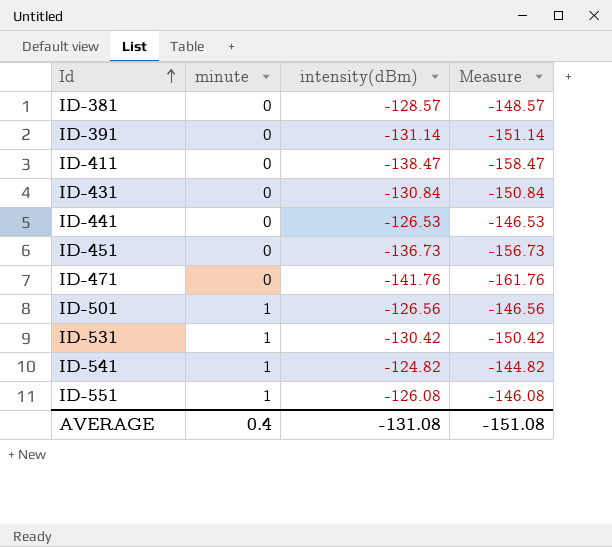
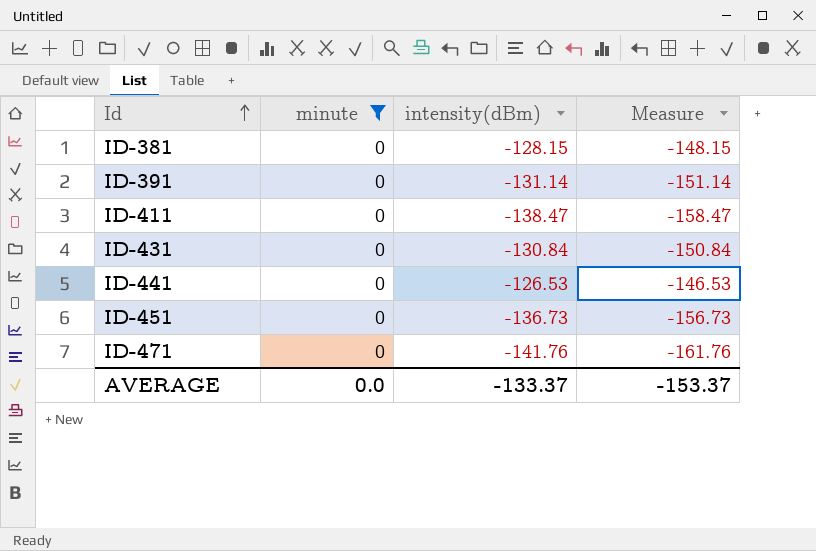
filter: none -> minute = 0
ID-381 | intensity(dBm): -128.57 -> -128.15
ID-381 | Measure: -148.57 -> -148.15
AVERAGE | minute: 0.4 -> 0.0
AVERAGE | intensity(dBm): -131.08 -> -133.37
AVERAGE | Measure: -151.08 -> -153.37

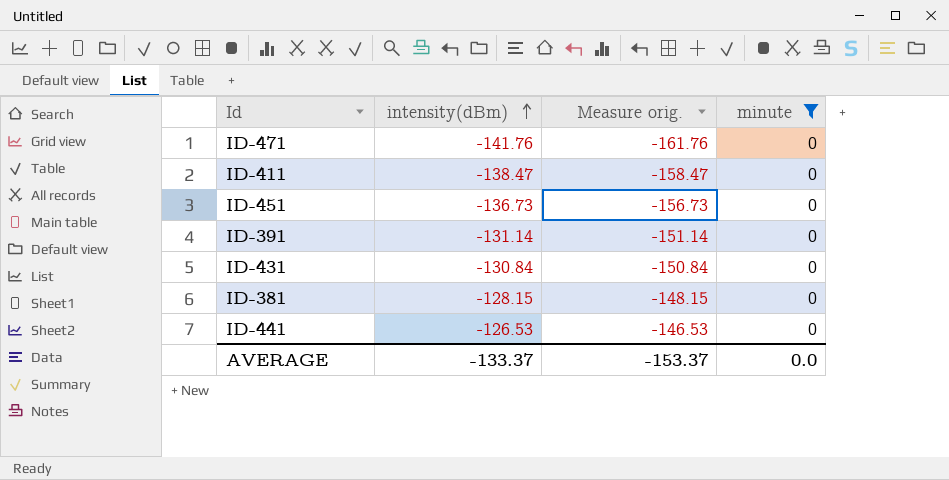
row order: Id ascending -> intensity(dBm) ascending
column name: Measure -> Measure orig.
column minute | position: 2 -> 4

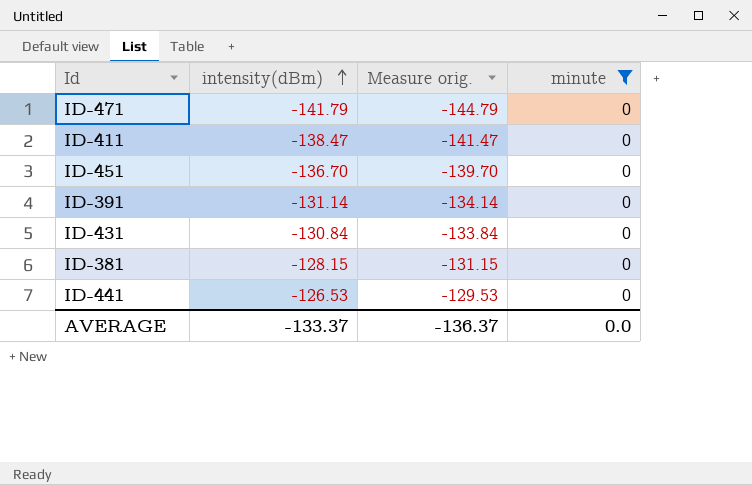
column Measure orig. | formula: [intensity(dBm)] - 20 -> [intensity(dBm)] - 3
ID-471 | intensity(dBm): -141.76 -> -141.79
ID-451 | intensity(dBm): -136.73 -> -136.70
AVERAGE | Measure orig.: -153.37 -> -136.37

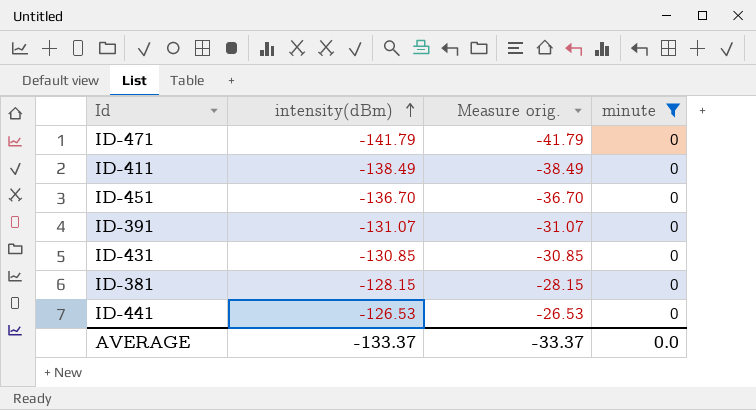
column Measure orig. | formula: [intensity(dBm)] - 3 -> [intensity(dBm)] + 100
ID-411 | intensity(dBm): -138.47 -> -138.49
ID-391 | intensity(dBm): -131.14 -> -131.07
ID-431 | intensity(dBm): -130.84 -> -130.85
AVERAGE | Measure orig.: -136.37 -> -33.37

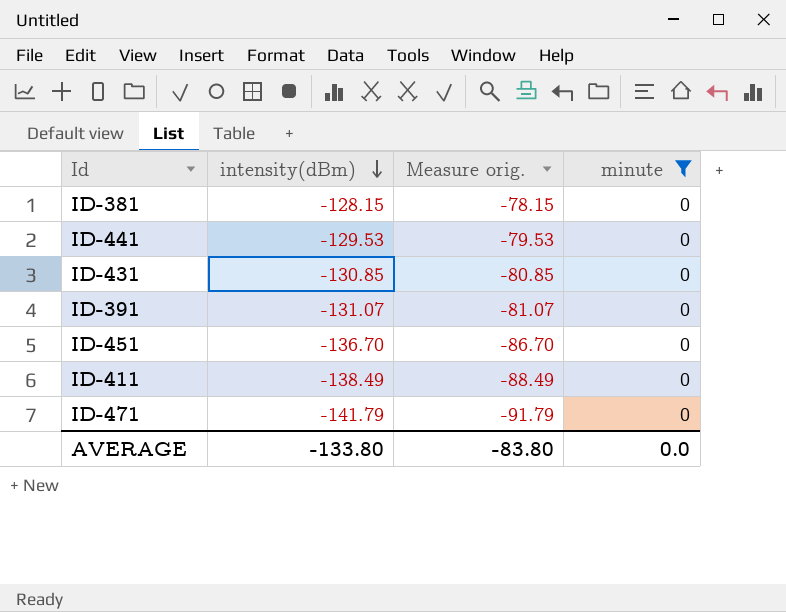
row order: intensity(dBm) ascending -> intensity(dBm) descending
column Measure orig. | formula: [intensity(dBm)] + 100 -> [intensity(dBm)] + 50
ID-441 | intensity(dBm): -126.53 -> -129.53
AVERAGE | intensity(dBm): -133.37 -> -133.80
AVERAGE | Measure orig.: -33.37 -> -83.80

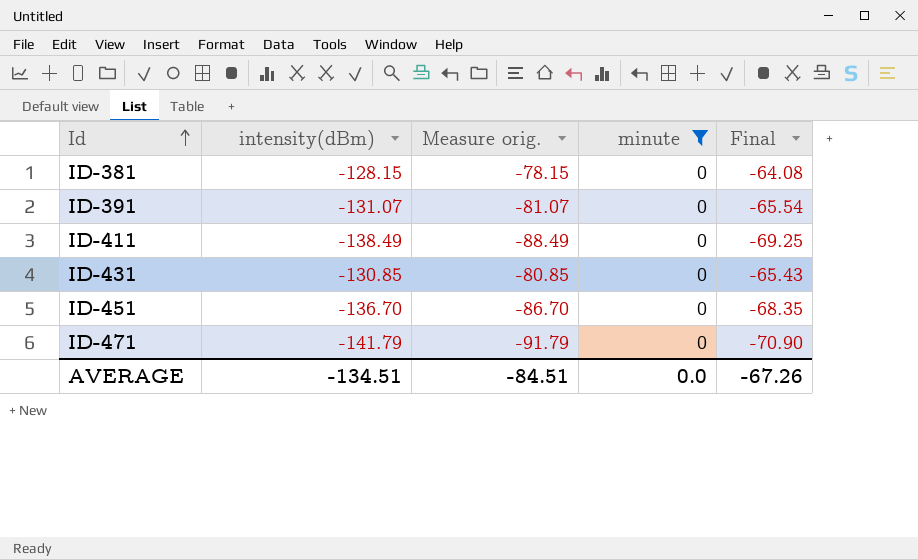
row order: intensity(dBm) descending -> Id ascending
column Final | formula: none -> [intensity(dBm)] * 0.5
row ID-441: -129.53 | -79.53 | 0 -> none
AVERAGE | intensity(dBm): -133.80 -> -134.51
AVERAGE | Measure orig.: -83.80 -> -84.51

